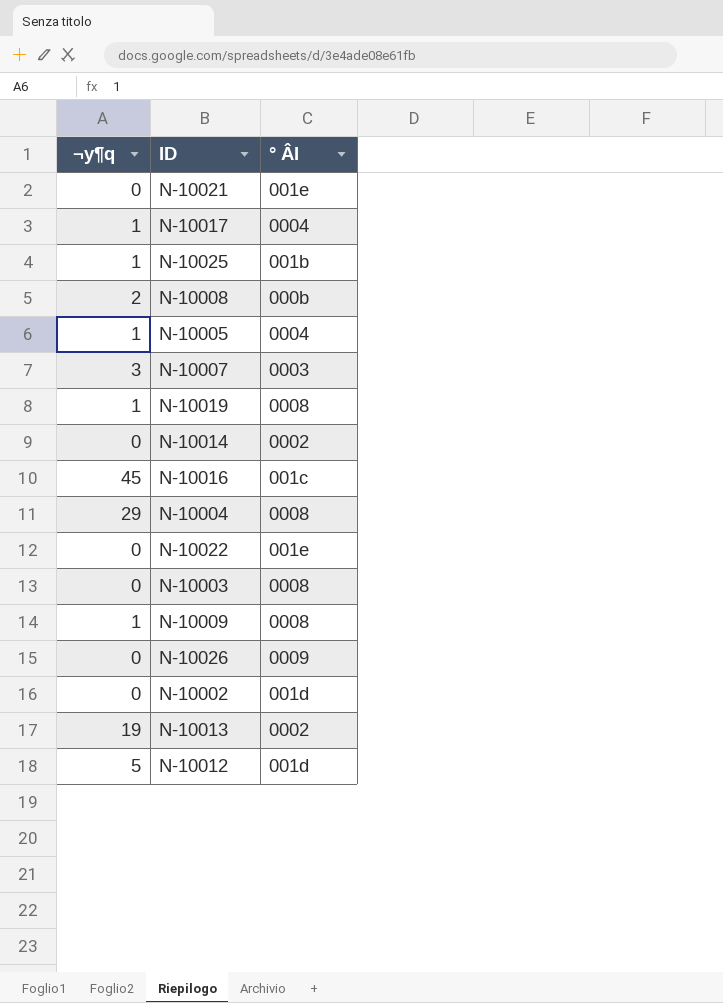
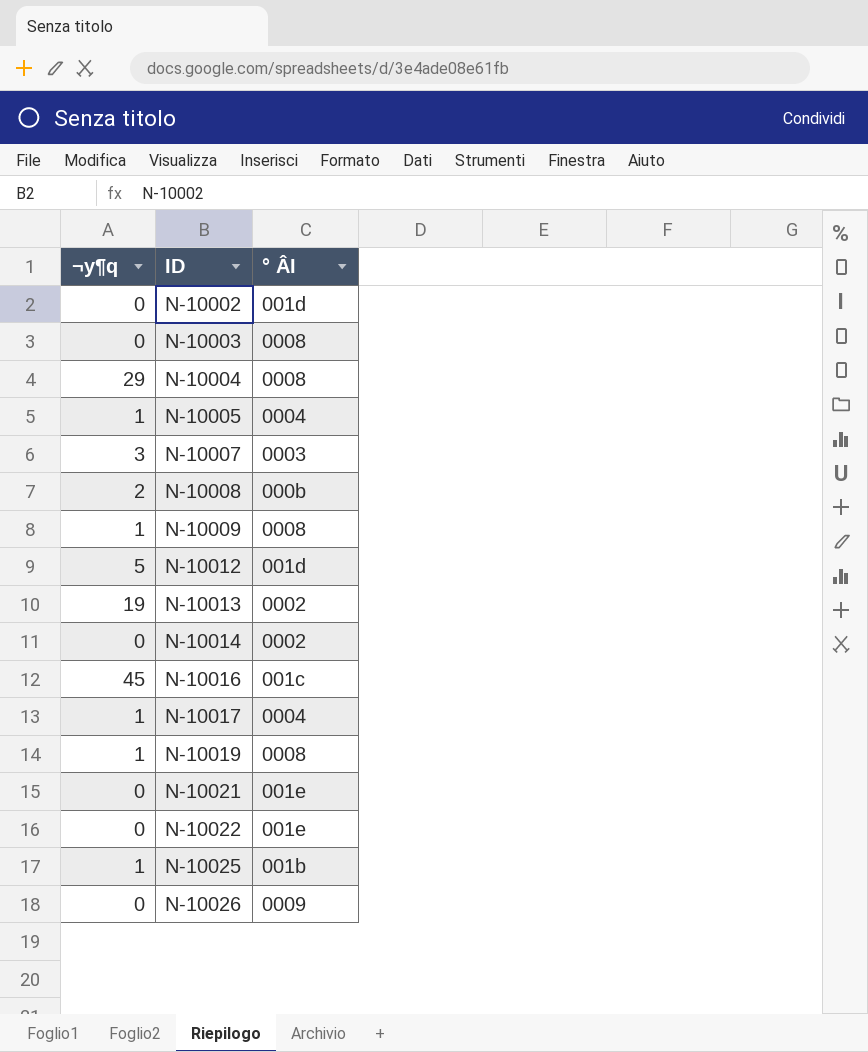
row order: none -> ID ascending

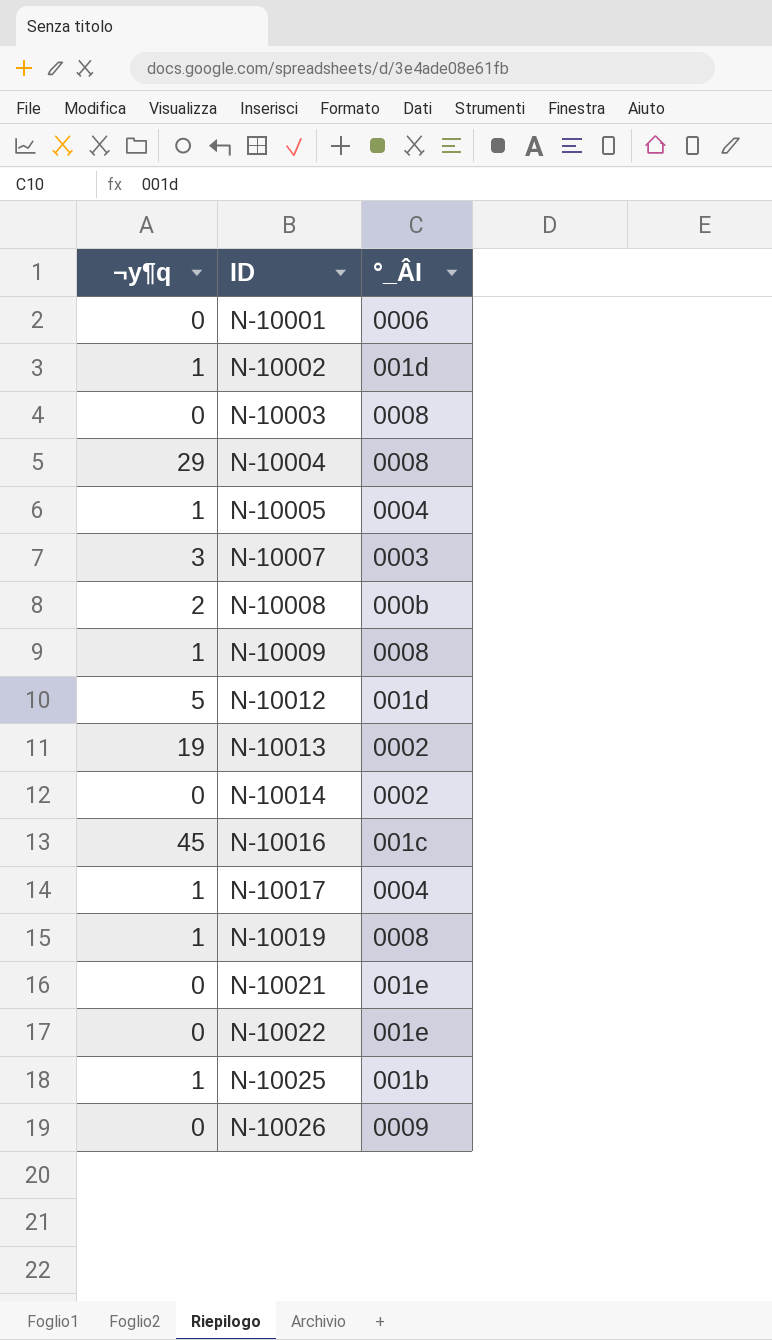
column name: ° ÂI -> °_ÂI
row N-10001: none -> 0 | 0006
N-10002 | ¬y¶q: 0 -> 1

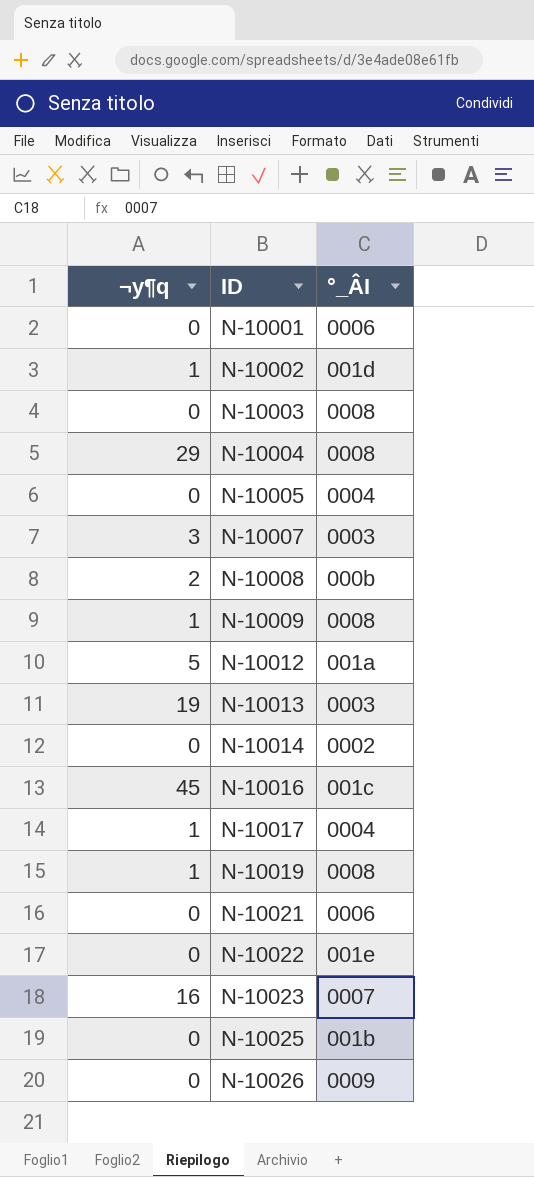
N-10005 | ¬y¶q: 1 -> 0
N-10012 | °_ÂI: 001d -> 001a
N-10013 | °_ÂI: 0002 -> 0003
N-10021 | °_ÂI: 001e -> 0006
row N-10023: none -> 16 | 0007
N-10025 | ¬y¶q: 1 -> 0

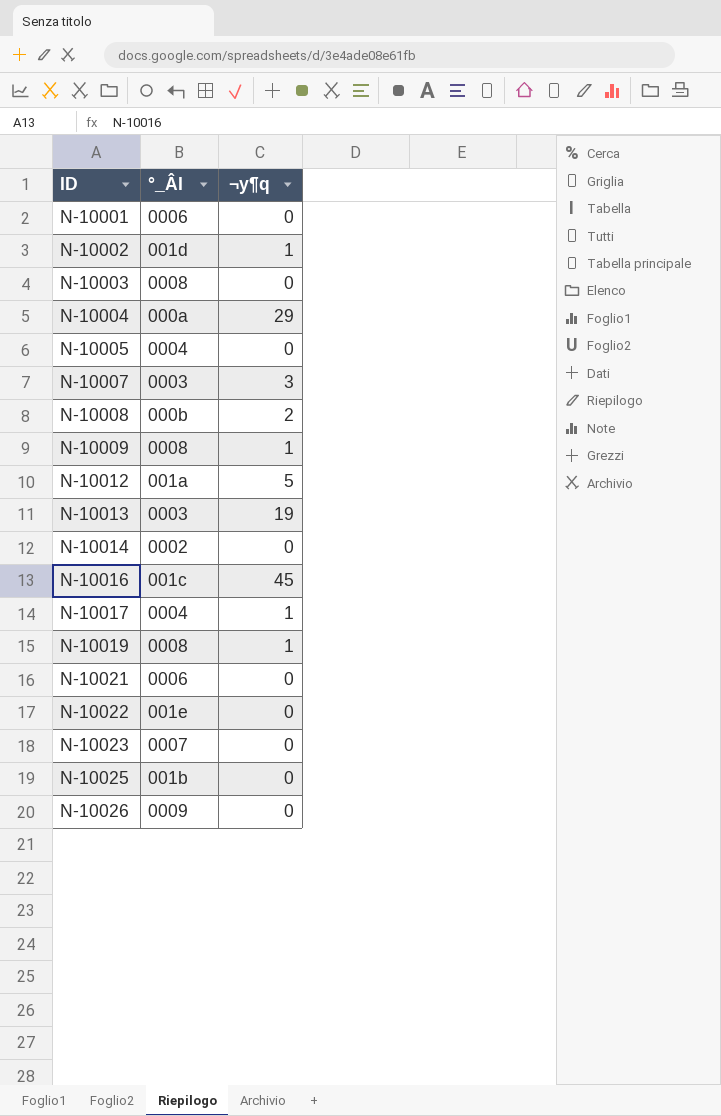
column ¬y¶q | position: 1 -> 3
N-10004 | °_ÂI: 0008 -> 000a
N-10023 | ¬y¶q: 16 -> 0

